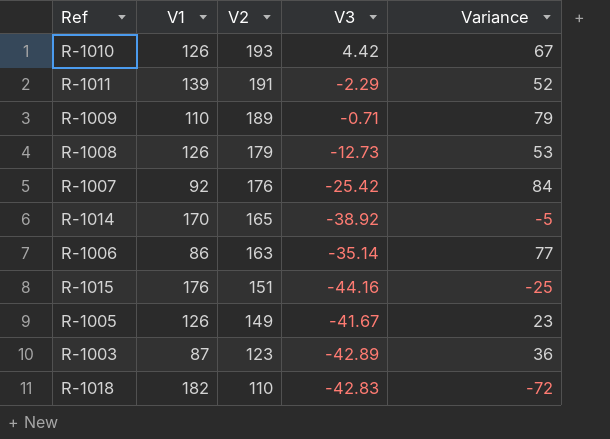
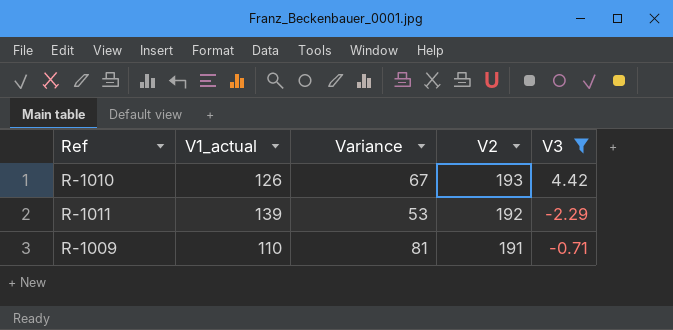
filter: none -> V3 >= -2.29
column name: V1 -> V1_actual
column Variance | position: 5 -> 3
R-1011 | Variance: 52 -> 53
R-1011 | V2: 191 -> 192
R-1009 | Variance: 79 -> 81
R-1009 | V2: 189 -> 191

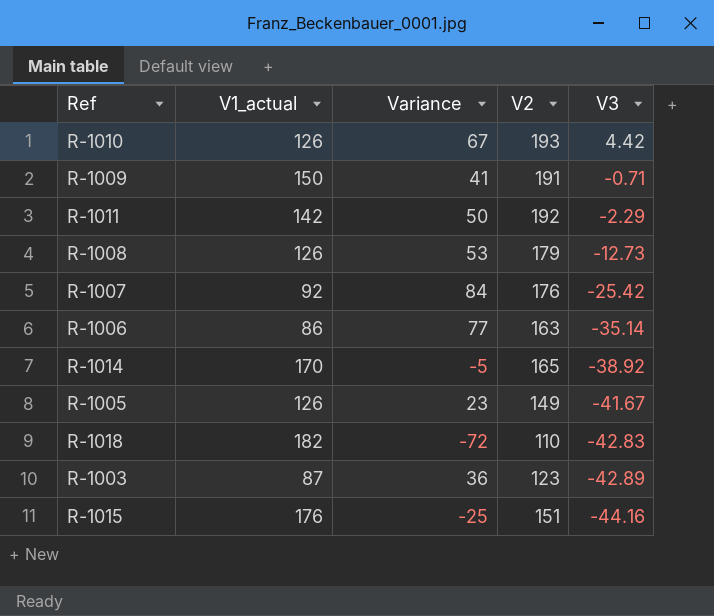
filter: V3 >= -2.29 -> none
row order: V2 descending -> V3 descending
R-1009 | V1_actual: 110 -> 150
R-1009 | Variance: 81 -> 41
R-1011 | V1_actual: 139 -> 142
R-1011 | Variance: 53 -> 50

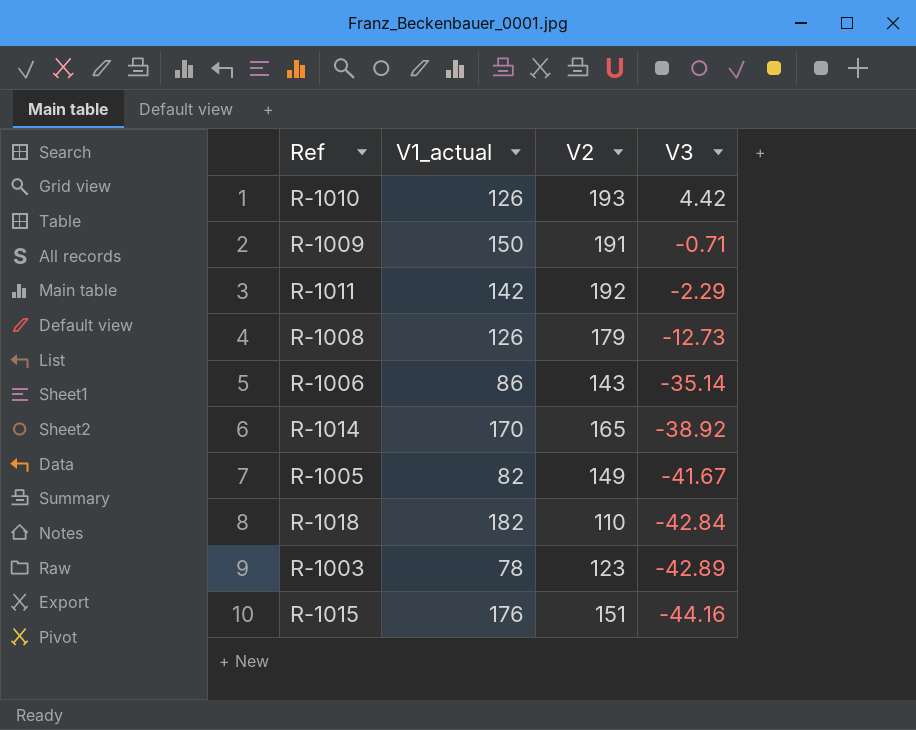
column Variance | formula: [V2] - [V1_actual] -> none
row R-1007: 92 | 84 | 176 | -25.42 -> none
R-1006 | V2: 163 -> 143
R-1005 | V1_actual: 126 -> 82
R-1018 | V3: -42.83 -> -42.84
R-1003 | V1_actual: 87 -> 78

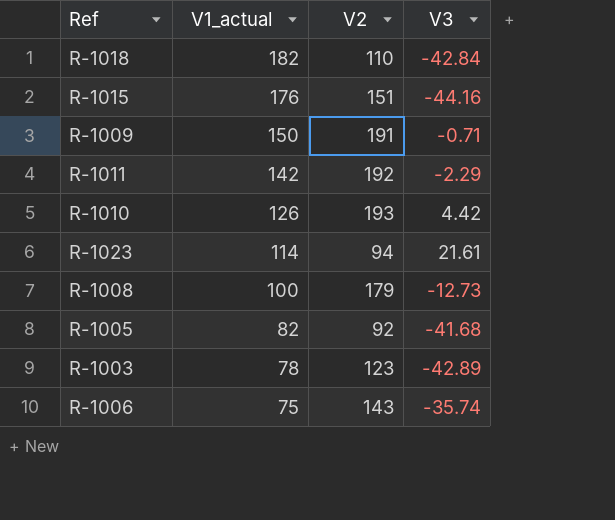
row order: V3 descending -> V1_actual descending
row R-1014: 170 | 165 | -38.92 -> none
row R-1023: none -> 114 | 94 | 21.61
R-1008 | V1_actual: 126 -> 100
R-1005 | V2: 149 -> 92
R-1005 | V3: -41.67 -> -41.68
R-1006 | V1_actual: 86 -> 75
R-1006 | V3: -35.14 -> -35.74

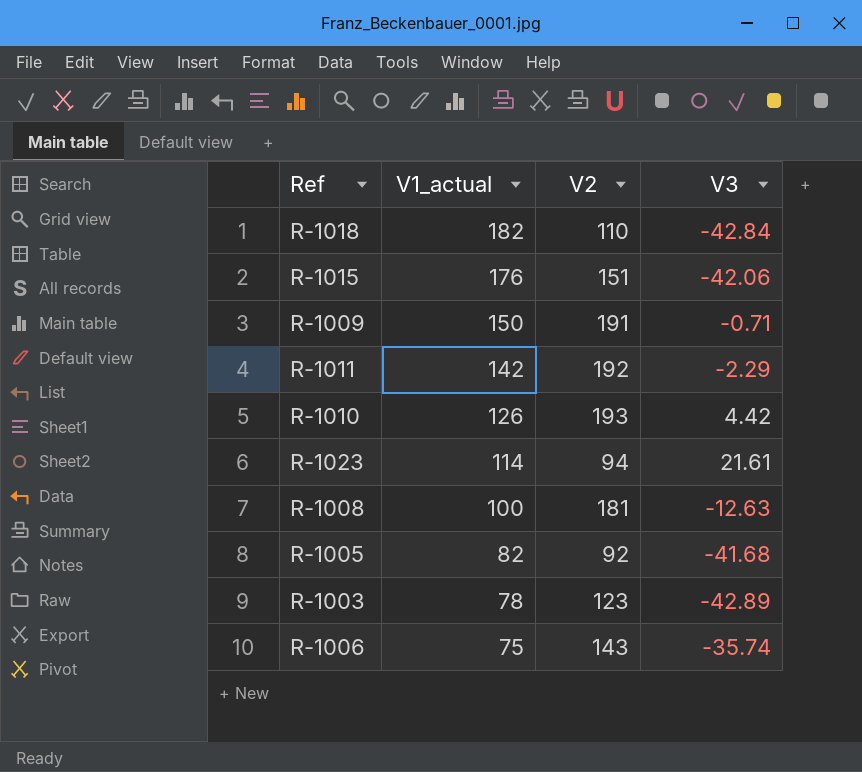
R-1015 | V3: -44.16 -> -42.06
R-1008 | V2: 179 -> 181
R-1008 | V3: -12.73 -> -12.63

